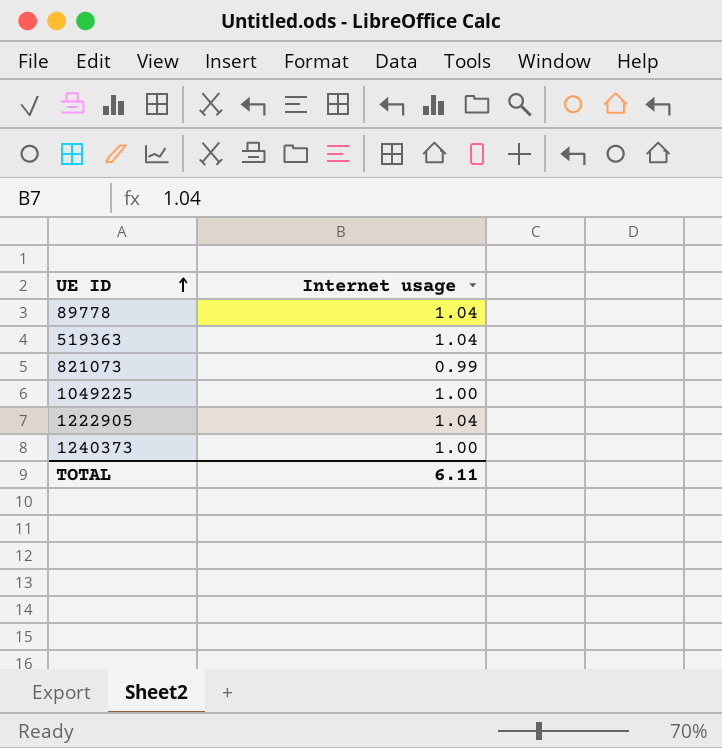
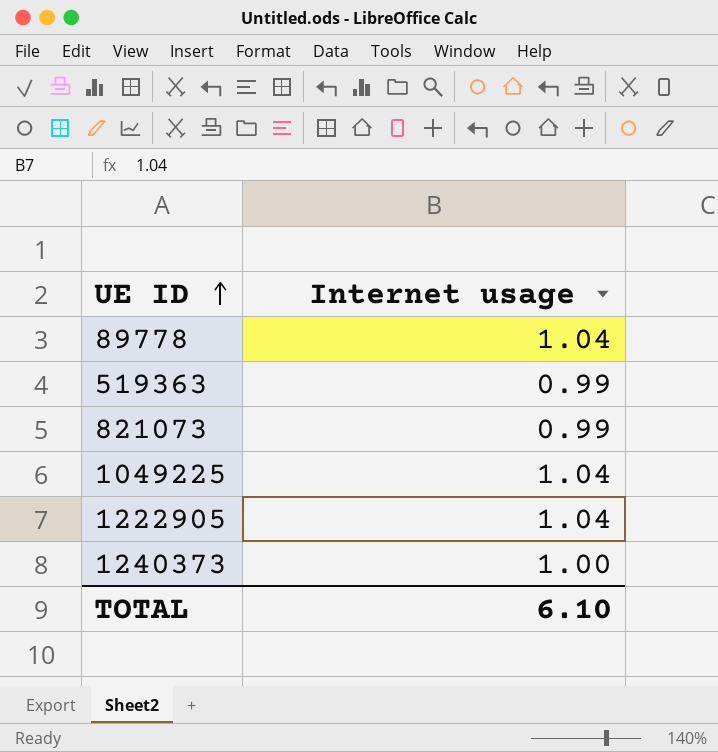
519363 | Internet usage: 1.04 -> 0.99
1049225 | Internet usage: 1.00 -> 1.04
TOTAL | Internet usage: 6.11 -> 6.10

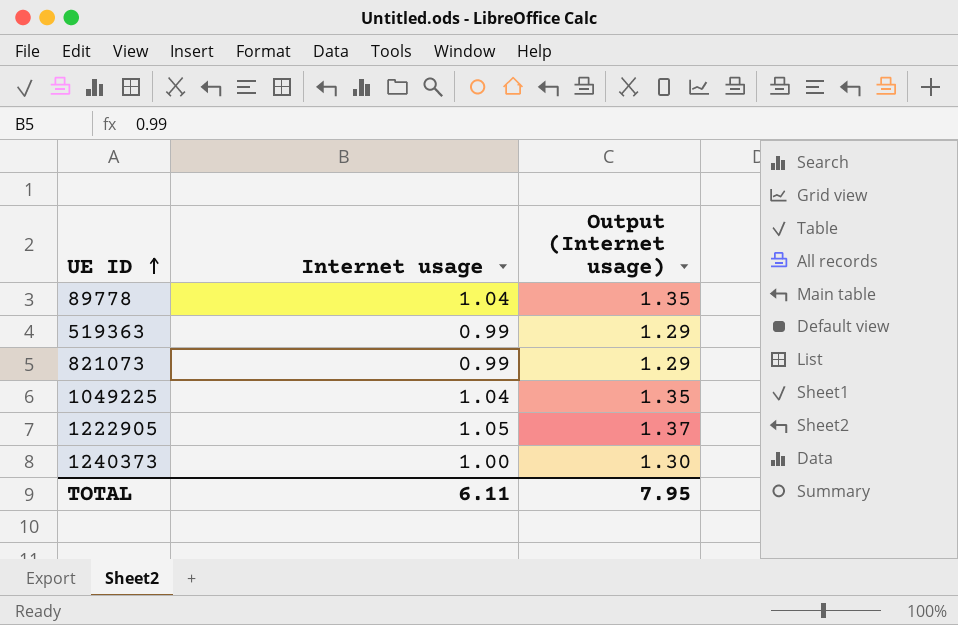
column Output (Internet usage) | formula: none -> [Internet usage] * 1.3
1222905 | Internet usage: 1.04 -> 1.05
TOTAL | Internet usage: 6.10 -> 6.11

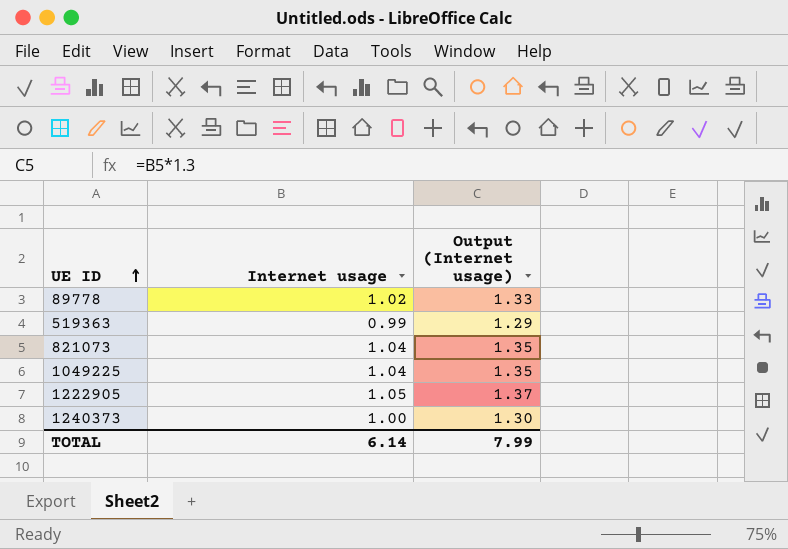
89778 | Internet usage: 1.04 -> 1.02
89778 | Output (Internet usage): 1.35 -> 1.33
821073 | Internet usage: 0.99 -> 1.04
821073 | Output (Internet usage): 1.29 -> 1.35
TOTAL | Internet usage: 6.11 -> 6.14
TOTAL | Output (Internet usage): 7.95 -> 7.99

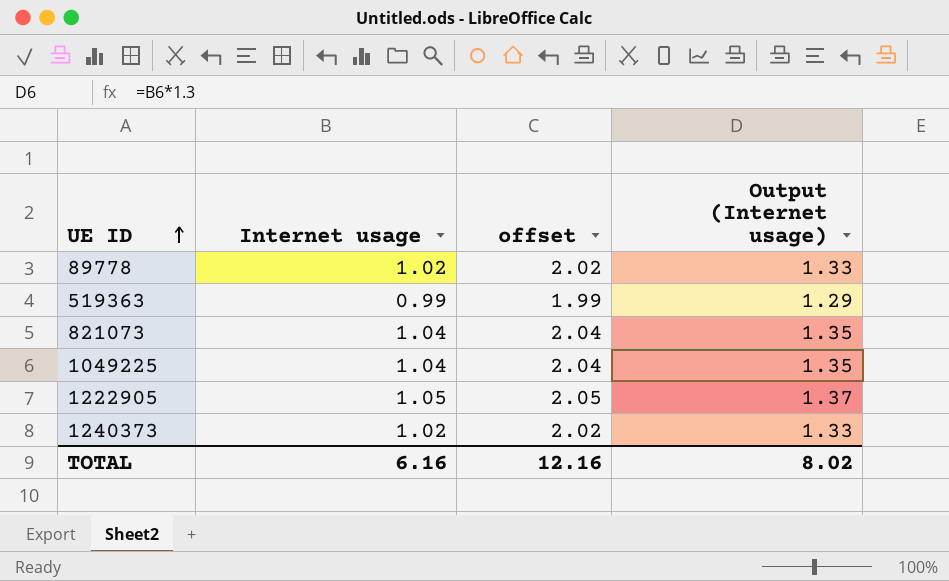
column offset | formula: none -> [Internet usage] + 1
1240373 | Internet usage: 1.00 -> 1.02
1240373 | Output (Internet usage): 1.30 -> 1.33
TOTAL | Internet usage: 6.14 -> 6.16
TOTAL | Output (Internet usage): 7.99 -> 8.02

